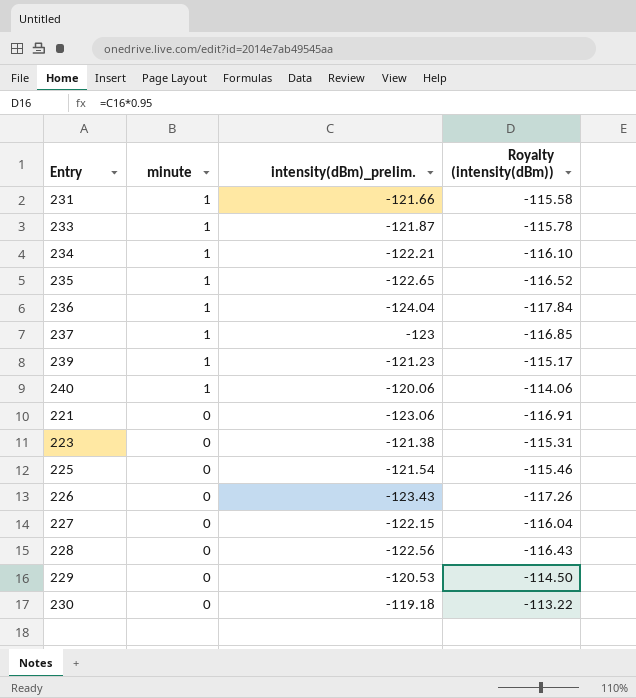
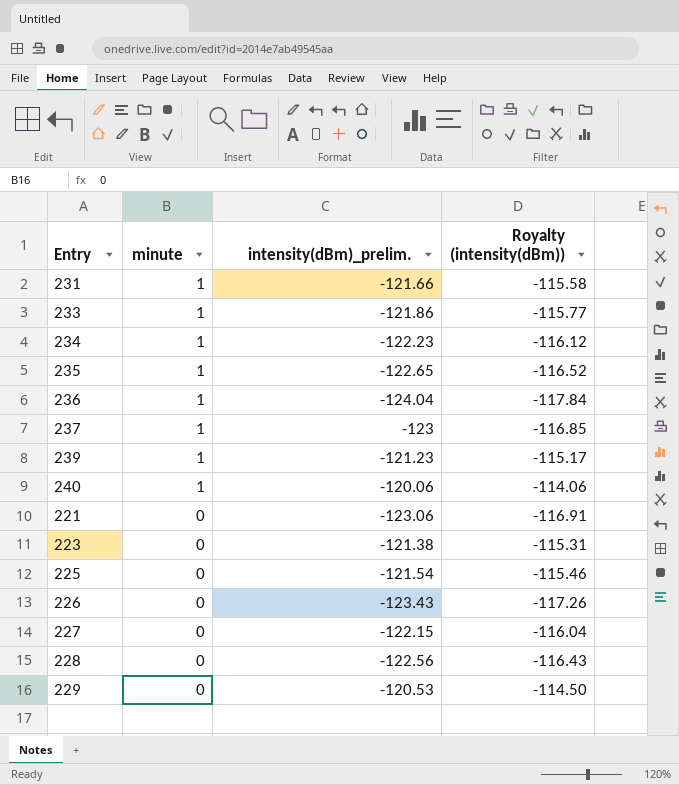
row 230: 0 | -119.18 | -113.22 -> none
233 | intensity(dBm)_prelim.: -121.87 -> -121.86
233 | Royalty (intensity(dBm)): -115.78 -> -115.77
234 | intensity(dBm)_prelim.: -122.21 -> -122.23
234 | Royalty (intensity(dBm)): -116.10 -> -116.12

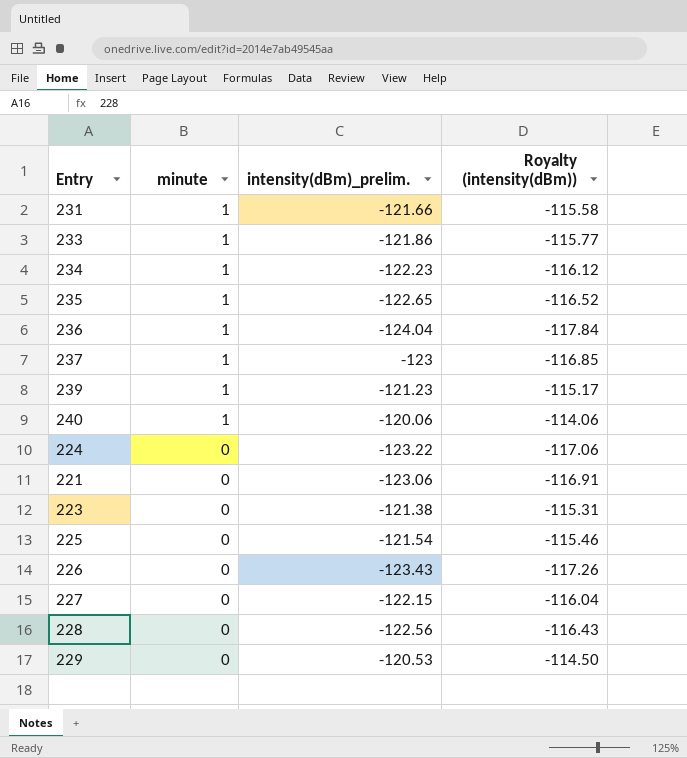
row 224: none -> 0 | -123.22 | -117.06

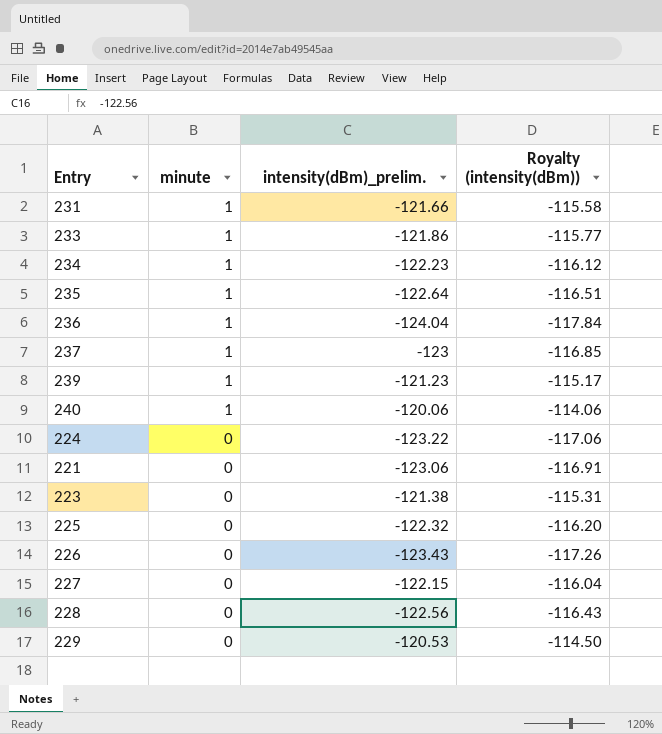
235 | intensity(dBm)_prelim.: -122.65 -> -122.64
235 | Royalty (intensity(dBm)): -116.52 -> -116.51
225 | intensity(dBm)_prelim.: -121.54 -> -122.32
225 | Royalty (intensity(dBm)): -115.46 -> -116.20

